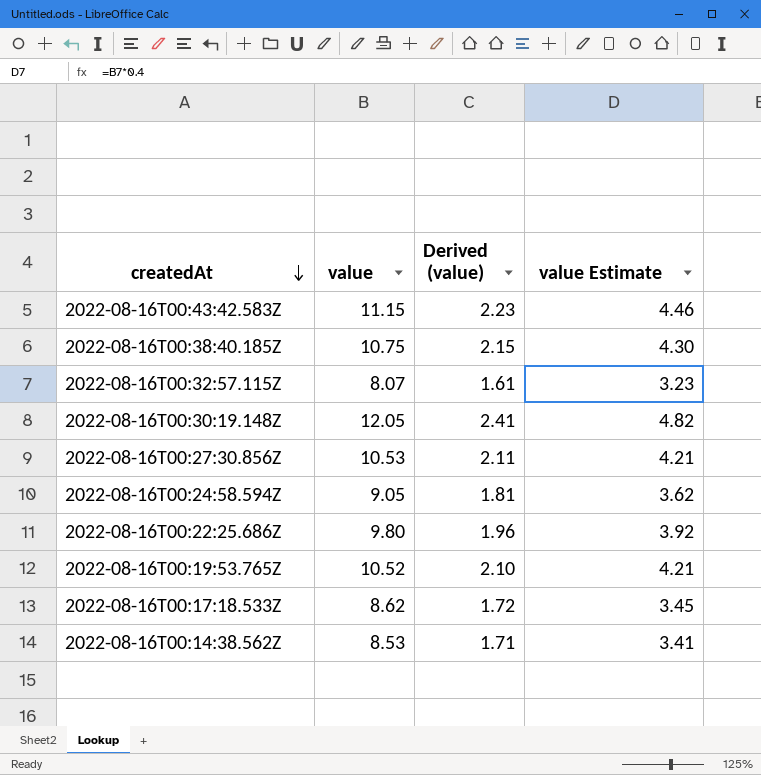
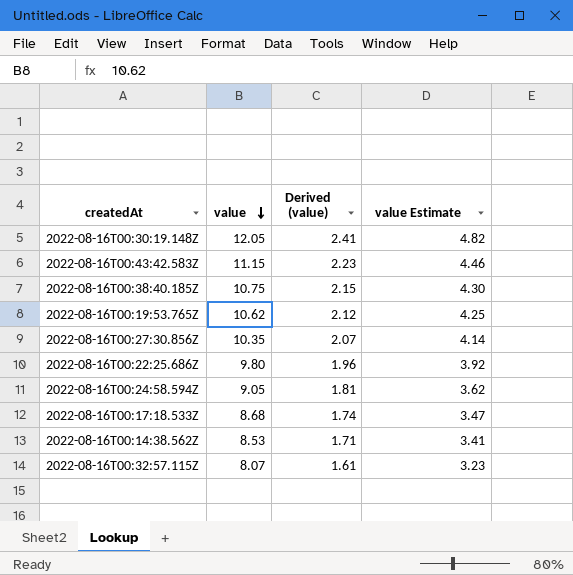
row order: createdAt descending -> value descending
2022-08-16T00:19:53.765Z | value: 10.52 -> 10.62
2022-08-16T00:19:53.765Z | Derived (value): 2.10 -> 2.12
2022-08-16T00:19:53.765Z | value Estimate: 4.21 -> 4.25
2022-08-16T00:27:30.856Z | value: 10.53 -> 10.35
2022-08-16T00:27:30.856Z | Derived (value): 2.11 -> 2.07
2022-08-16T00:27:30.856Z | value Estimate: 4.21 -> 4.14
2022-08-16T00:17:18.533Z | value: 8.62 -> 8.68
2022-08-16T00:17:18.533Z | Derived (value): 1.72 -> 1.74
2022-08-16T00:17:18.533Z | value Estimate: 3.45 -> 3.47

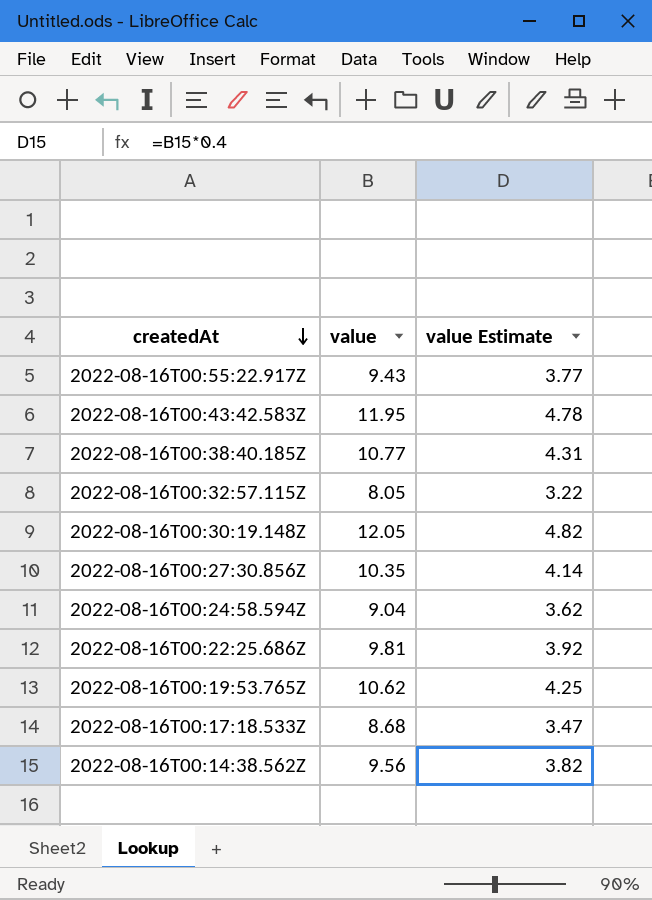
row order: value descending -> createdAt descending
column Derived (value) | formula: [value] * 0.2 -> none
row 2022-08-16T00:55:22.917Z: none -> 9.43 | 3.77
2022-08-16T00:43:42.583Z | value: 11.15 -> 11.95
2022-08-16T00:43:42.583Z | value Estimate: 4.46 -> 4.78
2022-08-16T00:38:40.185Z | value: 10.75 -> 10.77
2022-08-16T00:38:40.185Z | value Estimate: 4.30 -> 4.31
2022-08-16T00:32:57.115Z | value: 8.07 -> 8.05
2022-08-16T00:32:57.115Z | value Estimate: 3.23 -> 3.22
2022-08-16T00:24:58.594Z | value: 9.05 -> 9.04
2022-08-16T00:22:25.686Z | value: 9.80 -> 9.81
2022-08-16T00:14:38.562Z | value: 8.53 -> 9.56
2022-08-16T00:14:38.562Z | value Estimate: 3.41 -> 3.82

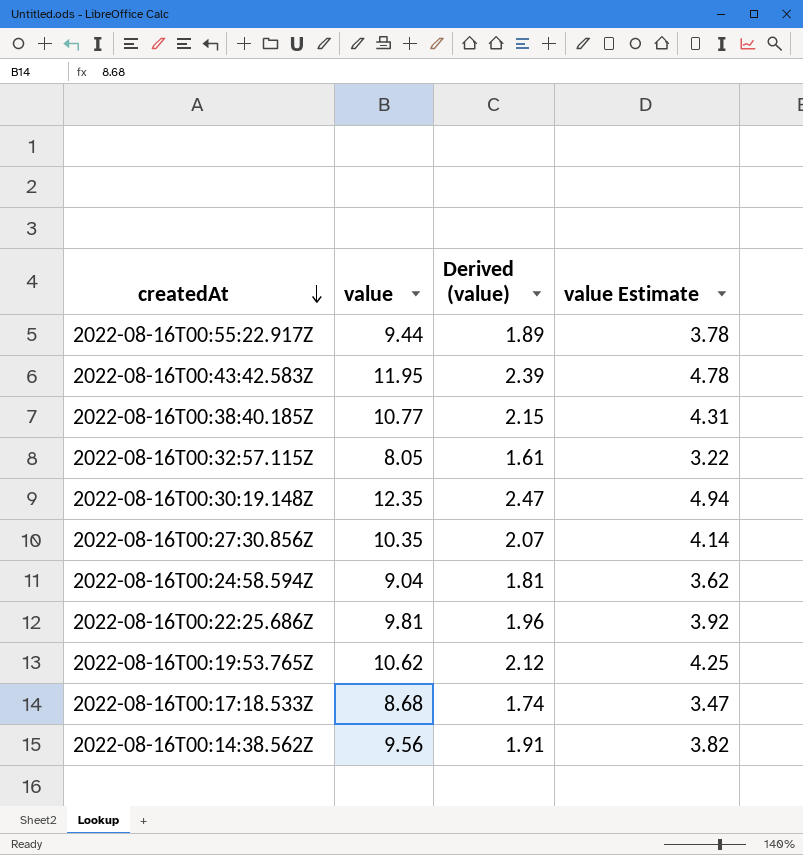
column Derived (value) | formula: none -> [value] * 0.2
2022-08-16T00:55:22.917Z | value: 9.43 -> 9.44
2022-08-16T00:55:22.917Z | value Estimate: 3.77 -> 3.78
2022-08-16T00:30:19.148Z | value: 12.05 -> 12.35
2022-08-16T00:30:19.148Z | value Estimate: 4.82 -> 4.94

